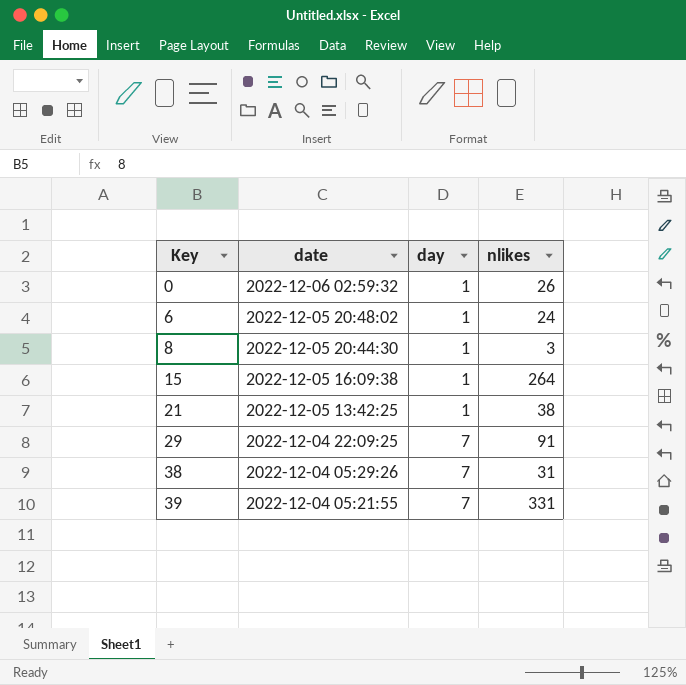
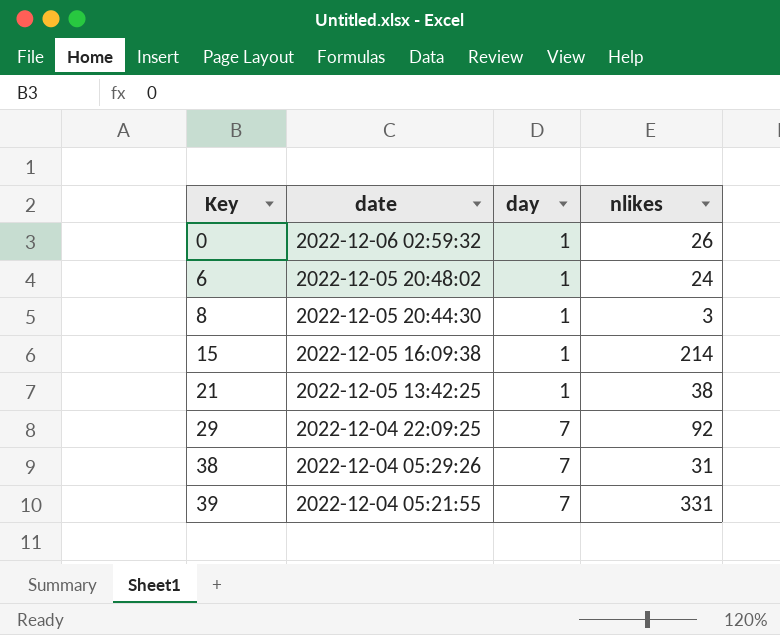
15 | nlikes: 264 -> 214
29 | nlikes: 91 -> 92

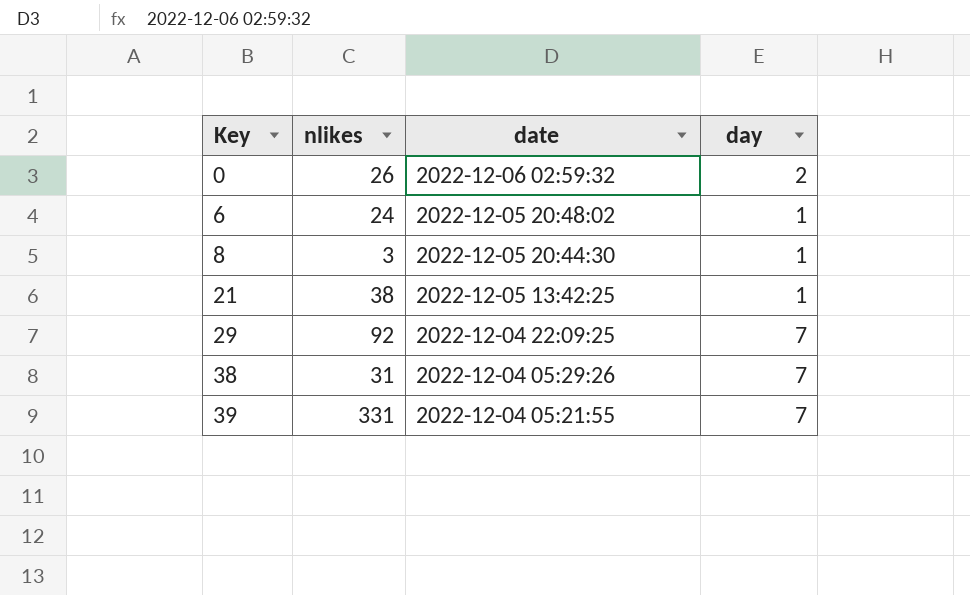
column nlikes | position: 4 -> 2
row 15: 2022-12-05 16:09:38 | 1 | 214 -> none
0 | day: 1 -> 2

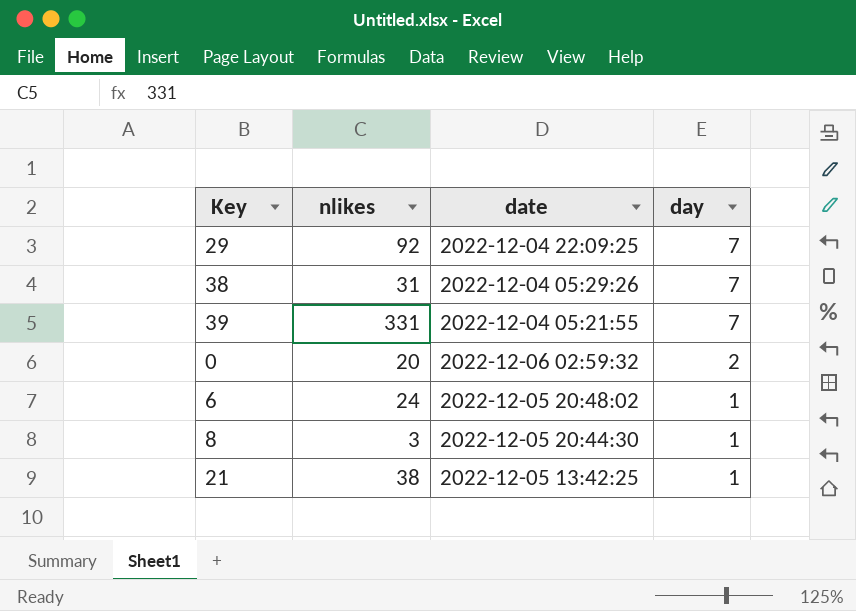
row order: Key ascending -> day descending
0 | nlikes: 26 -> 20

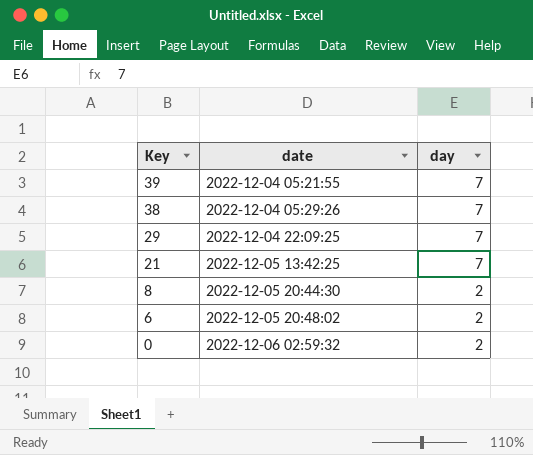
row order: day descending -> Key descending
column nlikes | position: 2 -> none
21 | day: 1 -> 7
8 | day: 1 -> 2
6 | day: 1 -> 2

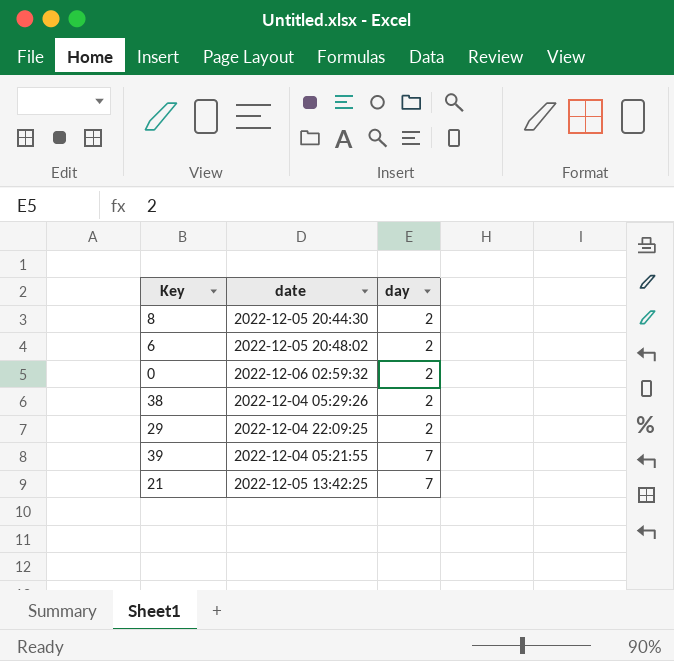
row order: Key descending -> day ascending
38 | day: 7 -> 2
29 | day: 7 -> 2

